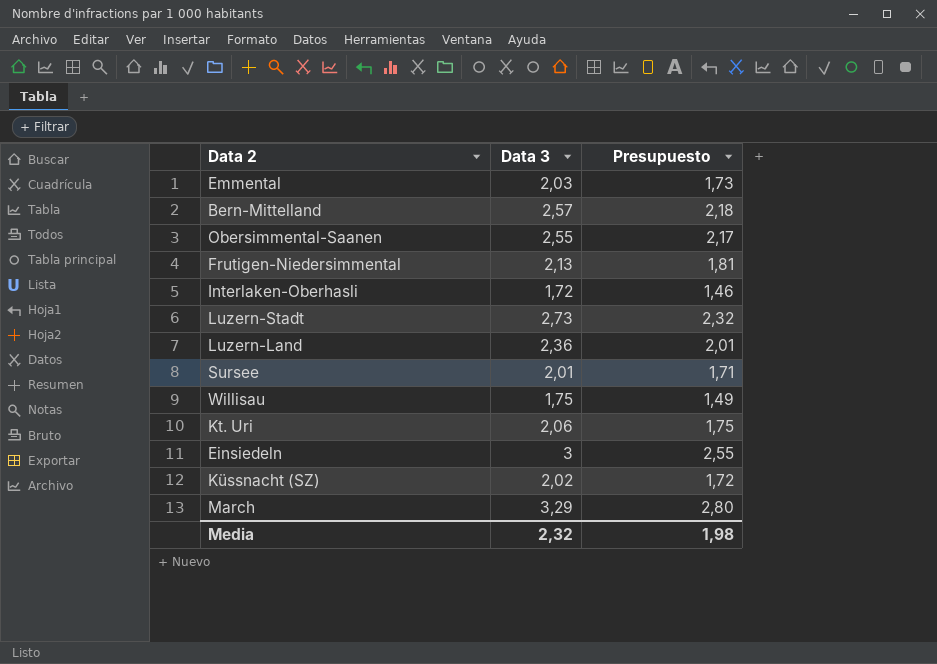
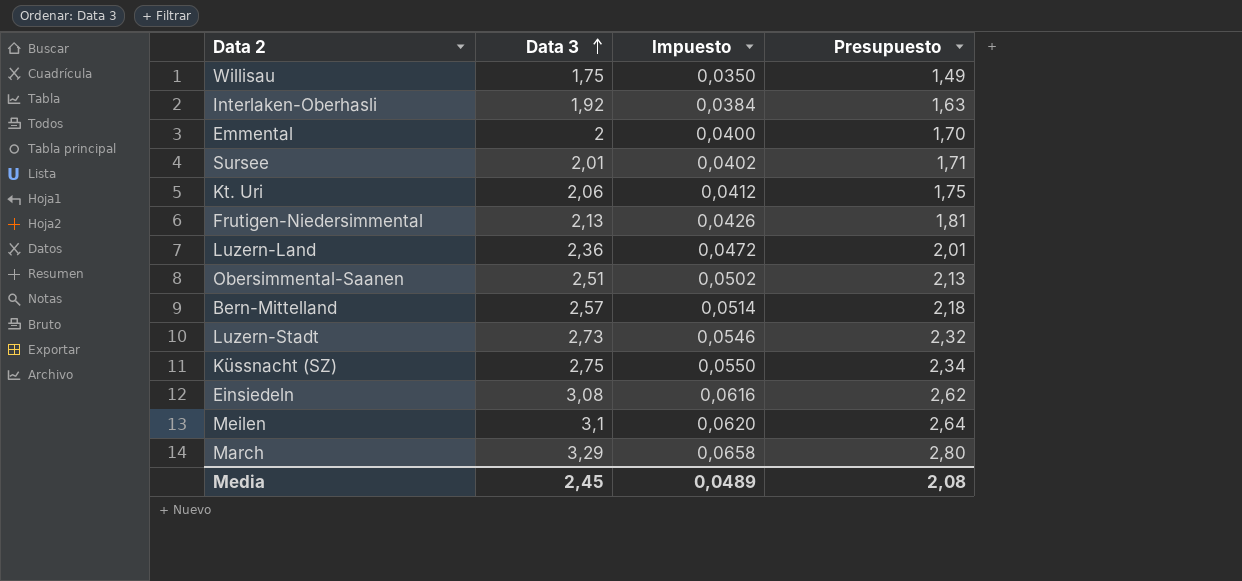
row order: none -> Data 3 ascending
column Impuesto | formula: none -> [Data 3] * 0,02
Interlaken-Oberhasli | Data 3: 1,72 -> 1,92
Interlaken-Oberhasli | Presupuesto: 1,46 -> 1,63
Emmental | Data 3: 2,03 -> 2
Emmental | Presupuesto: 1,73 -> 1,70
Obersimmental-Saanen | Data 3: 2,55 -> 2,51
Obersimmental-Saanen | Presupuesto: 2,17 -> 2,13
Küssnacht (SZ) | Data 3: 2,02 -> 2,75
Küssnacht (SZ) | Presupuesto: 1,72 -> 2,34
Einsiedeln | Data 3: 3 -> 3,08
Einsiedeln | Presupuesto: 2,55 -> 2,62
row Meilen: none -> 3,1 | 0,0620 | 2,64
Media | Data 3: 2,32 -> 2,45
Media | Presupuesto: 1,98 -> 2,08

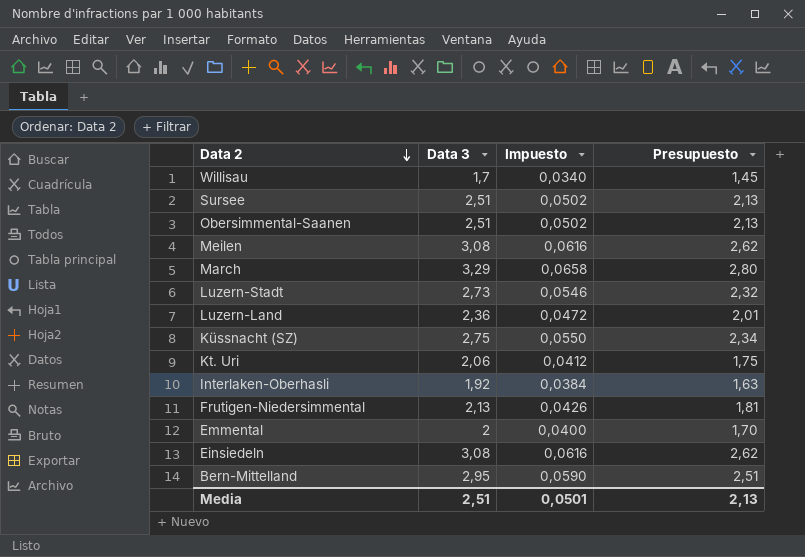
row order: Data 3 ascending -> Data 2 descending
Willisau | Data 3: 1,75 -> 1,7
Willisau | Impuesto: 0,0350 -> 0,0340
Willisau | Presupuesto: 1,49 -> 1,45
Sursee | Data 3: 2,01 -> 2,51
Sursee | Impuesto: 0,0402 -> 0,0502
Sursee | Presupuesto: 1,71 -> 2,13
Meilen | Data 3: 3,1 -> 3,08
Meilen | Impuesto: 0,0620 -> 0,0616
Meilen | Presupuesto: 2,64 -> 2,62
Bern-Mittelland | Data 3: 2,57 -> 2,95
Bern-Mittelland | Impuesto: 0,0514 -> 0,0590
Bern-Mittelland | Presupuesto: 2,18 -> 2,51
Media | Data 3: 2,45 -> 2,51
Media | Impuesto: 0,0489 -> 0,0501
Media | Presupuesto: 2,08 -> 2,13

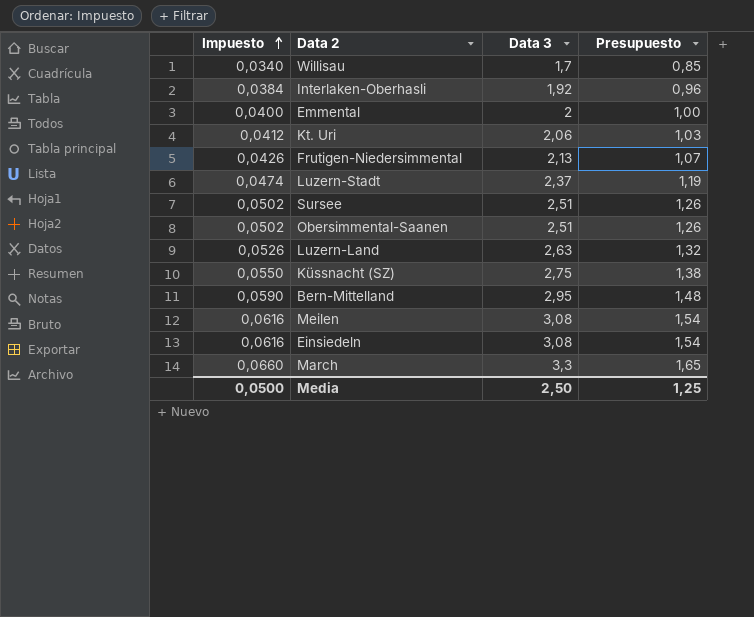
row order: Data 2 descending -> Impuesto ascending
column Impuesto | position: 3 -> 1
column Presupuesto | formula: [Data 3] * 0,85 -> [Data 3] * 0,5
Luzern-Stadt | Impuesto: 0,0546 -> 0,0474
Luzern-Stadt | Data 3: 2,73 -> 2,37
Luzern-Land | Impuesto: 0,0472 -> 0,0526
Luzern-Land | Data 3: 2,36 -> 2,63
March | Impuesto: 0,0658 -> 0,0660
March | Data 3: 3,29 -> 3,3
Media | Impuesto: 0,0501 -> 0,0500
Media | Data 3: 2,51 -> 2,50
Media | Presupuesto: 2,13 -> 1,25

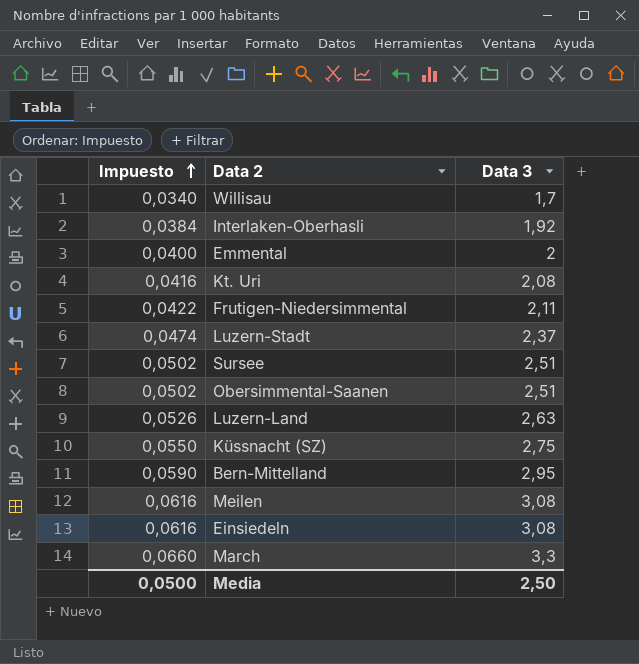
column Presupuesto | formula: [Data 3] * 0,5 -> none
Kt. Uri | Impuesto: 0,0412 -> 0,0416
Kt. Uri | Data 3: 2,06 -> 2,08
Frutigen-Niedersimmental | Impuesto: 0,0426 -> 0,0422
Frutigen-Niedersimmental | Data 3: 2,13 -> 2,11

